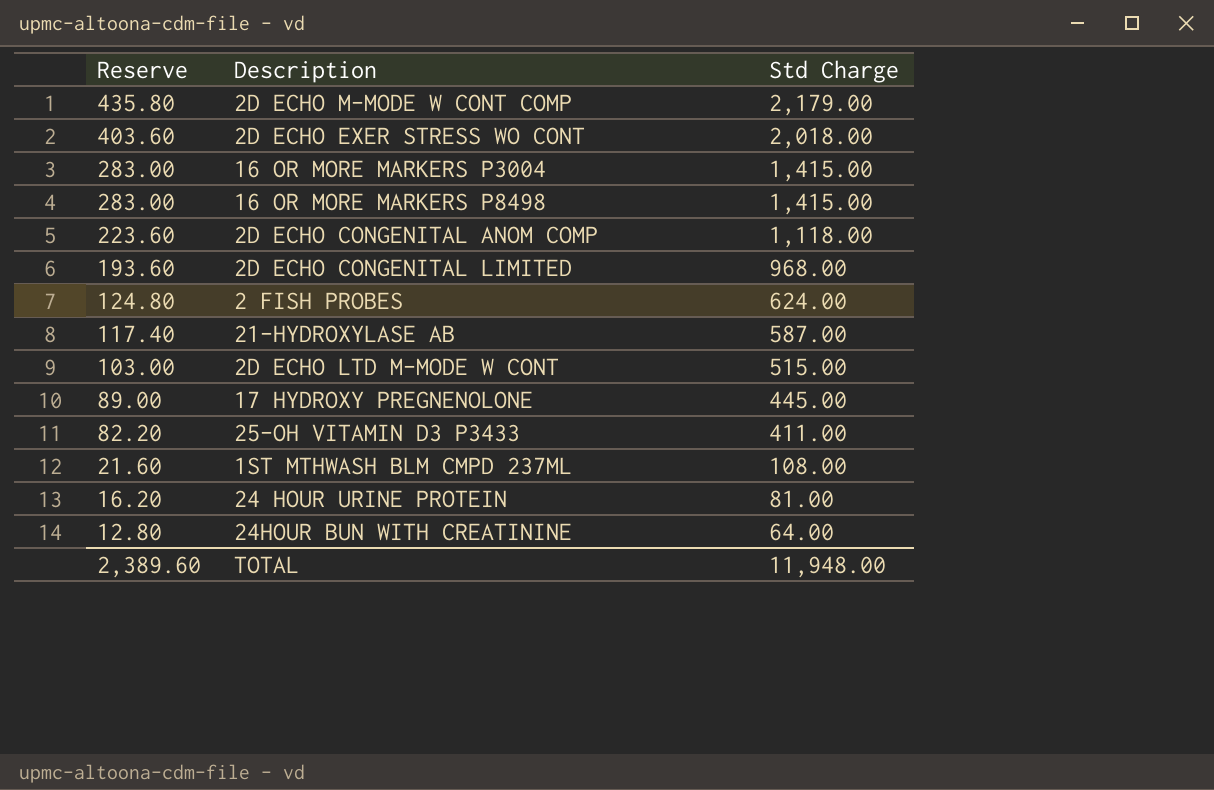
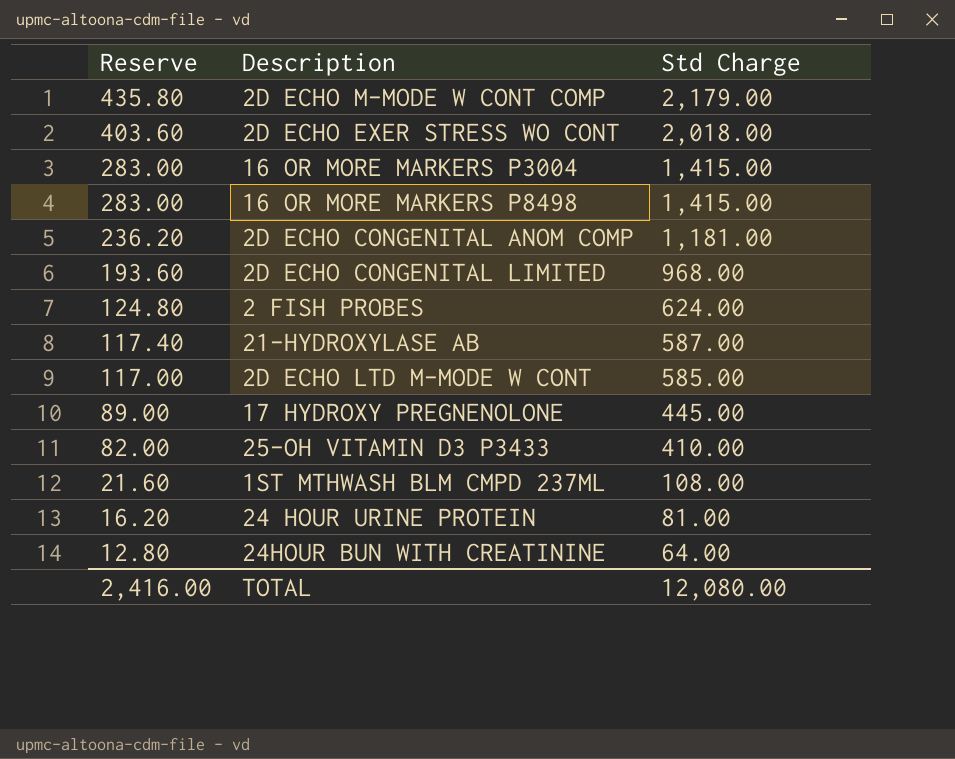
2D ECHO CONGENITAL ANOM COMP | Reserve: 223.60 -> 236.20
2D ECHO CONGENITAL ANOM COMP | Std Charge: 1,118.00 -> 1,181.00
2D ECHO LTD M-MODE W CONT | Reserve: 103.00 -> 117.00
2D ECHO LTD M-MODE W CONT | Std Charge: 515.00 -> 585.00
25-OH VITAMIN D3 P3433 | Reserve: 82.20 -> 82.00
25-OH VITAMIN D3 P3433 | Std Charge: 411.00 -> 410.00
TOTAL | Reserve: 2,389.60 -> 2,416.00
TOTAL | Std Charge: 11,948.00 -> 12,080.00

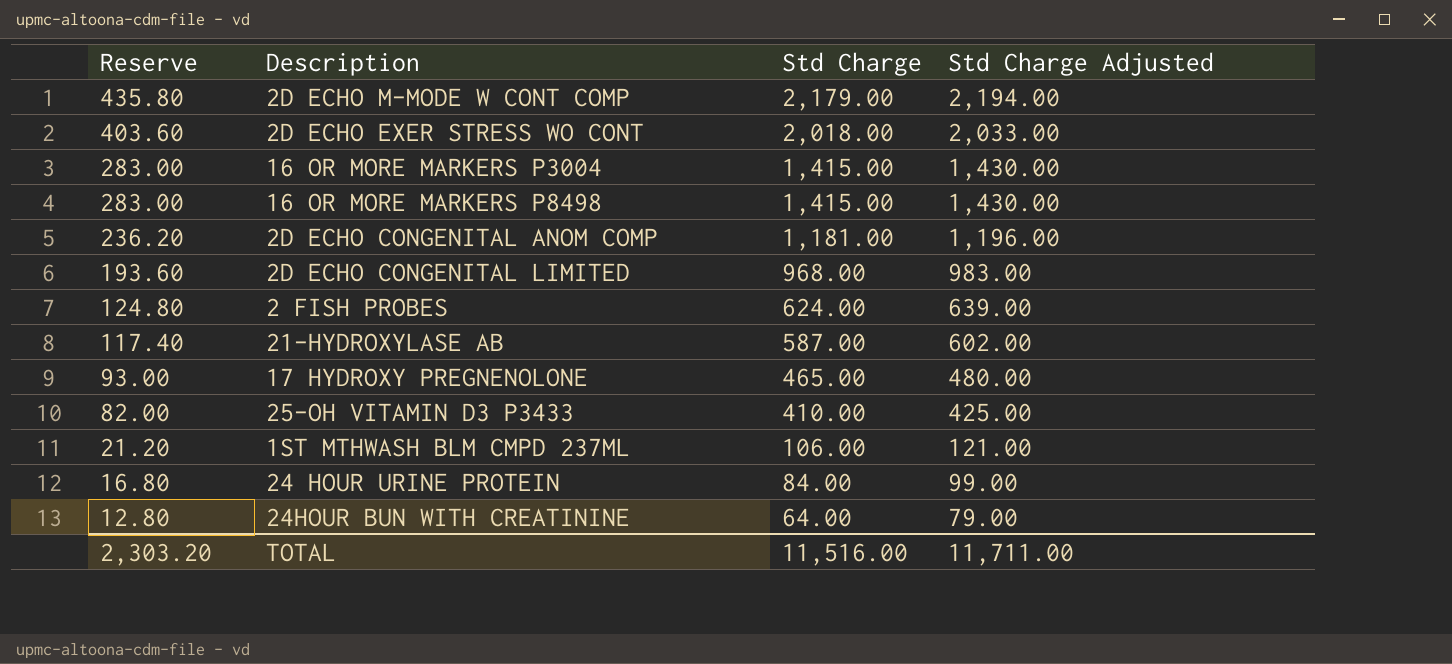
column Std Charge Adjusted | formula: none -> [Std Charge] + 15
row 2D ECHO LTD M-MODE W CONT: 117.00 | 585.00 -> none
17 HYDROXY PREGNENOLONE | Reserve: 89.00 -> 93.00
17 HYDROXY PREGNENOLONE | Std Charge: 445.00 -> 465.00
1ST MTHWASH BLM CMPD 237ML | Reserve: 21.60 -> 21.20
1ST MTHWASH BLM CMPD 237ML | Std Charge: 108.00 -> 106.00
24 HOUR URINE PROTEIN | Reserve: 16.20 -> 16.80
24 HOUR URINE PROTEIN | Std Charge: 81.00 -> 84.00
TOTAL | Reserve: 2,416.00 -> 2,303.20
TOTAL | Std Charge: 12,080.00 -> 11,516.00

